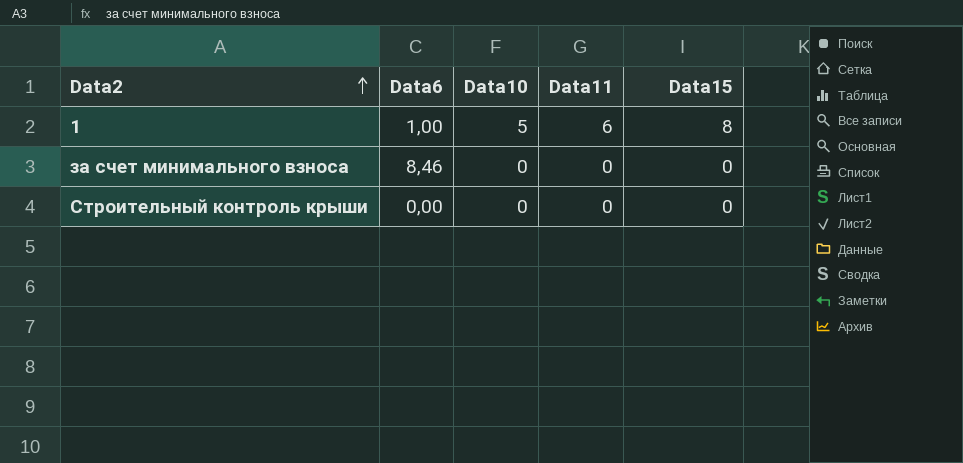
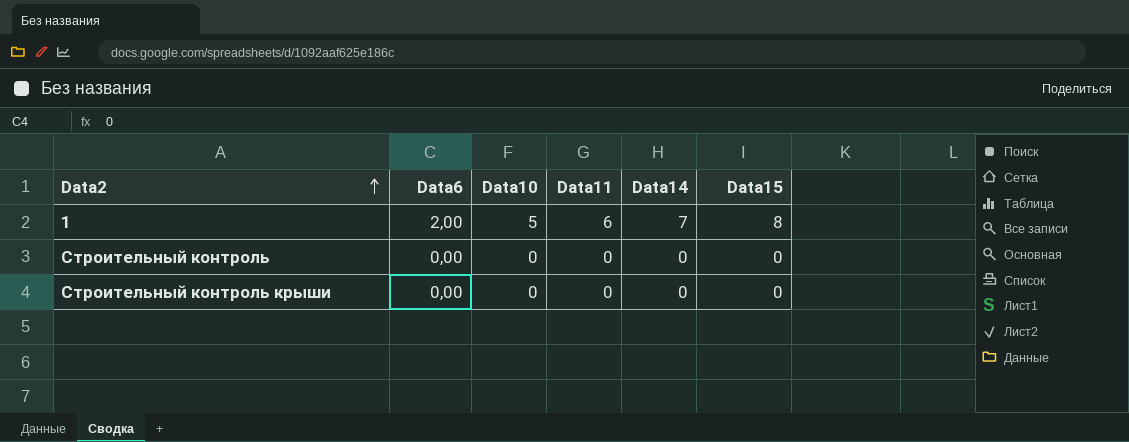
column Data14 | position: none -> 5
row за счет минимального взноса: 8,46 | 0 | 0 | 0 -> none
1 | Data6: 1,00 -> 2,00
row Строительный контроль: none -> 0,00 | 0 | 0 | 0 | 0

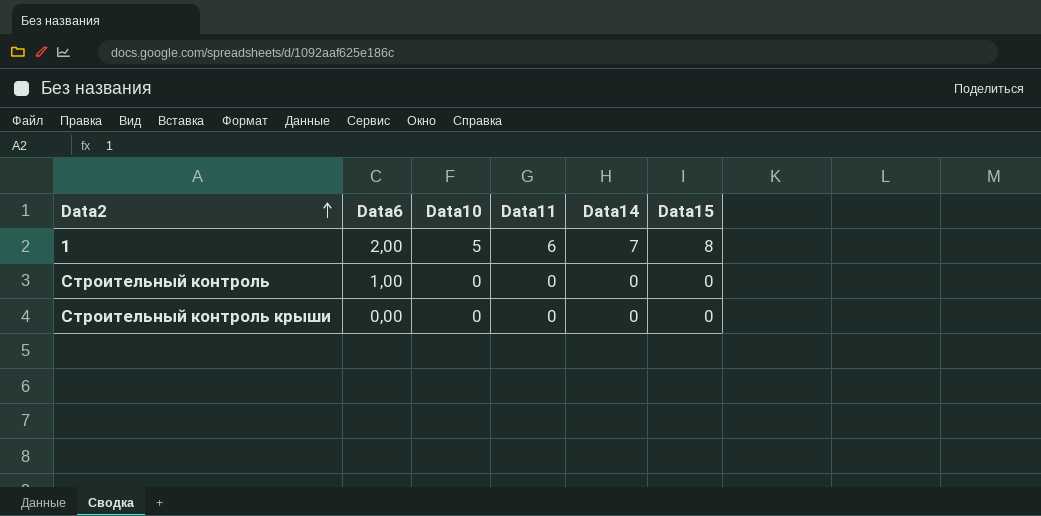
Строительный контроль | Data6: 0,00 -> 1,00

